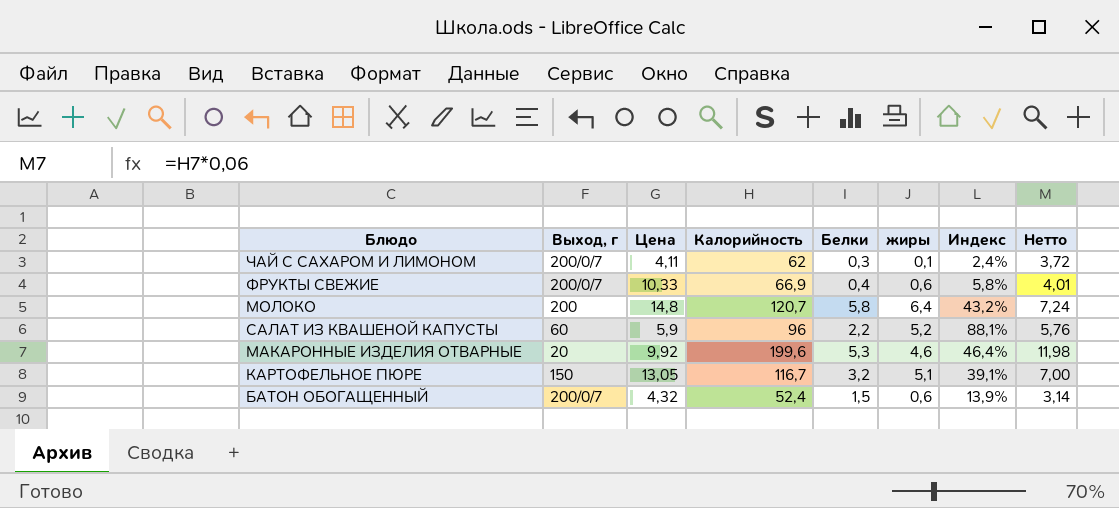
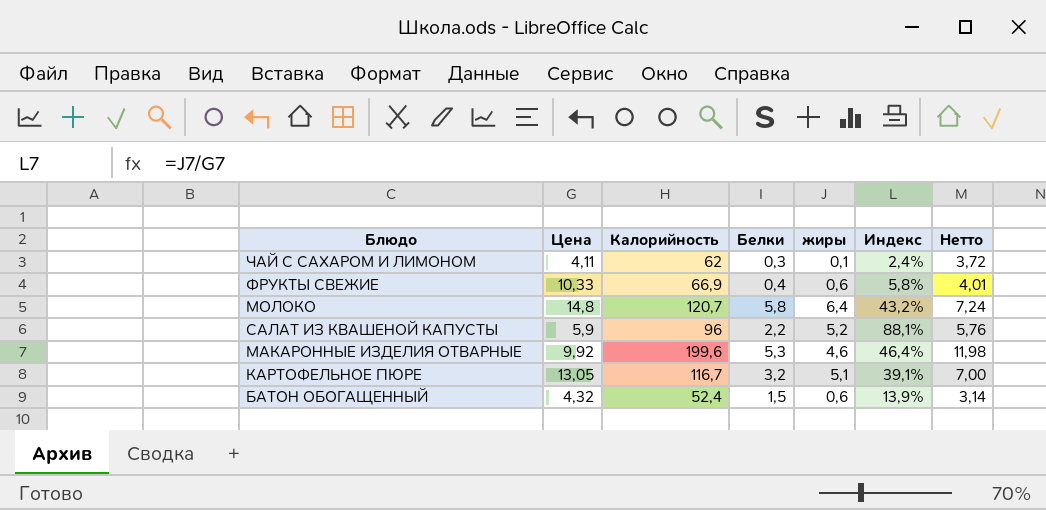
column Выход, г | position: 2 -> none

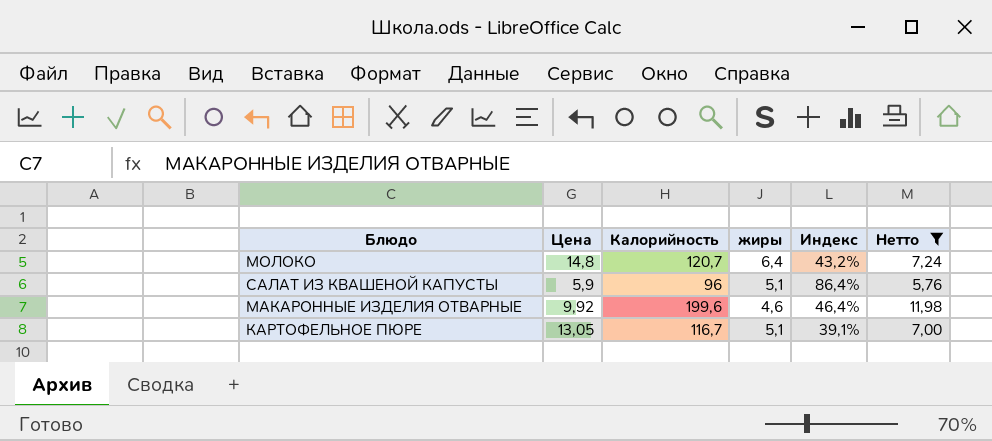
filter: none -> Нетто >= 5,76
column Белки | position: 4 -> none
САЛАТ ИЗ КВАШЕНОЙ КАПУСТЫ | жиры: 5,2 -> 5,1
САЛАТ ИЗ КВАШЕНОЙ КАПУСТЫ | Индекс: 88,1% -> 86,4%

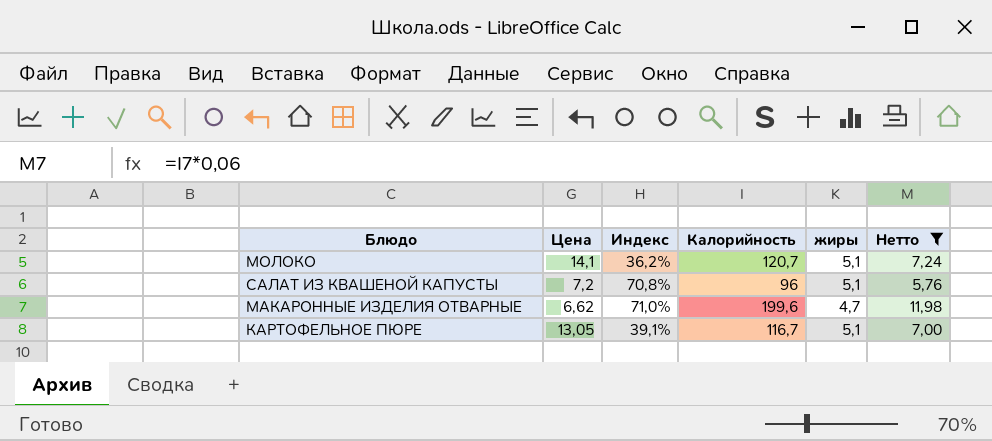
column Индекс | position: 5 -> 3
МОЛОКО | Цена: 14,8 -> 14,1
МОЛОКО | Индекс: 43,2% -> 36,2%
МОЛОКО | жиры: 6,4 -> 5,1
САЛАТ ИЗ КВАШЕНОЙ КАПУСТЫ | Цена: 5,9 -> 7,2
САЛАТ ИЗ КВАШЕНОЙ КАПУСТЫ | Индекс: 86,4% -> 70,8%
МАКАРОННЫЕ ИЗДЕЛИЯ ОТВАРНЫЕ | Цена: 9,92 -> 6,62
МАКАРОННЫЕ ИЗДЕЛИЯ ОТВАРНЫЕ | Индекс: 46,4% -> 71,0%
МАКАРОННЫЕ ИЗДЕЛИЯ ОТВАРНЫЕ | жиры: 4,6 -> 4,7

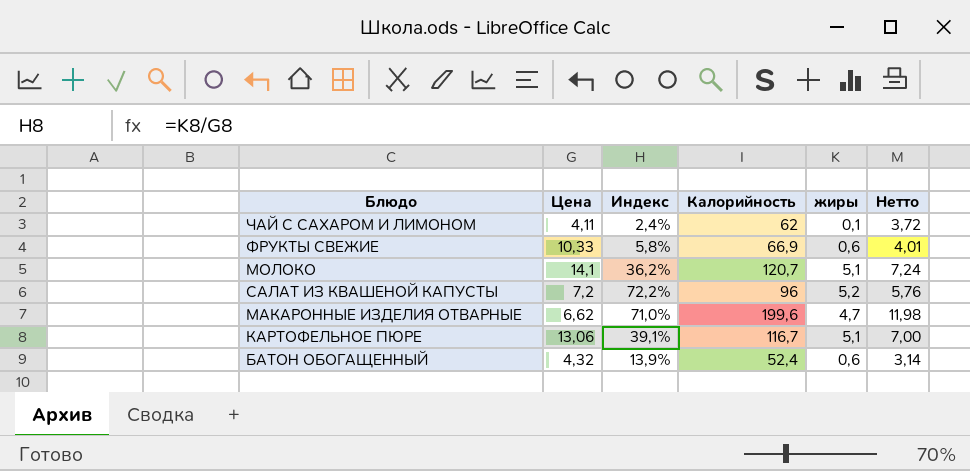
filter: Нетто >= 5,76 -> none
САЛАТ ИЗ КВАШЕНОЙ КАПУСТЫ | Индекс: 70,8% -> 72,2%
САЛАТ ИЗ КВАШЕНОЙ КАПУСТЫ | жиры: 5,1 -> 5,2
КАРТОФЕЛЬНОЕ ПЮРЕ | Цена: 13,05 -> 13,06

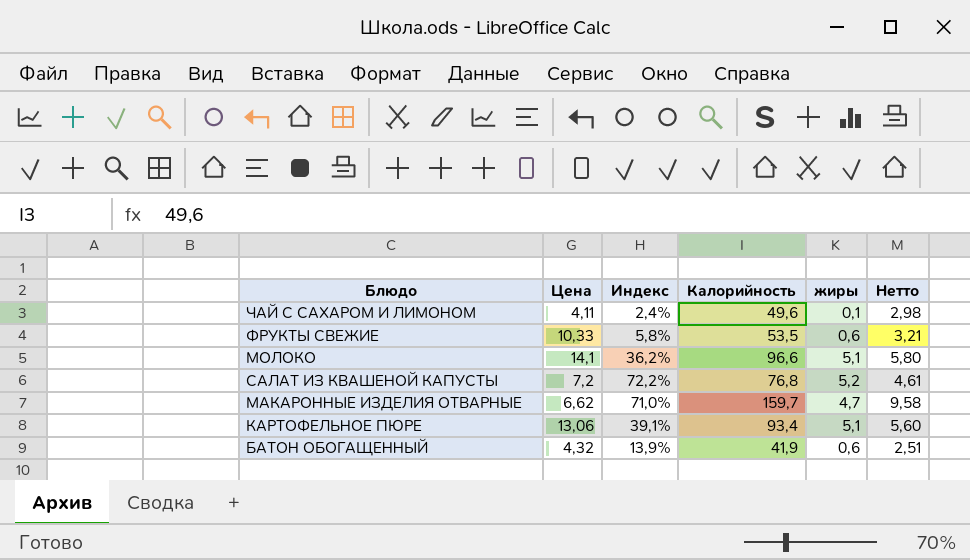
ЧАЙ С САХАРОМ И ЛИМОНОМ | Калорийность: 62 -> 49,6
ЧАЙ С САХАРОМ И ЛИМОНОМ | Нетто: 3,72 -> 2,98
ФРУКТЫ СВЕЖИЕ | Калорийность: 66,9 -> 53,5
ФРУКТЫ СВЕЖИЕ | Нетто: 4,01 -> 3,21
МОЛОКО | Калорийность: 120,7 -> 96,6
МОЛОКО | Нетто: 7,24 -> 5,80
САЛАТ ИЗ КВАШЕНОЙ КАПУСТЫ | Калорийность: 96 -> 76,8
САЛАТ ИЗ КВАШЕНОЙ КАПУСТЫ | Нетто: 5,76 -> 4,61
МАКАРОННЫЕ ИЗДЕЛИЯ ОТВАРНЫЕ | Калорийность: 199,6 -> 159,7
МАКАРОННЫЕ ИЗДЕЛИЯ ОТВАРНЫЕ | Нетто: 11,98 -> 9,58
КАРТОФЕЛЬНОЕ ПЮРЕ | Калорийность: 116,7 -> 93,4
КАРТОФЕЛЬНОЕ ПЮРЕ | Нетто: 7,00 -> 5,60
БАТОН ОБОГАЩЕННЫЙ | Калорийность: 52,4 -> 41,9
БАТОН ОБОГАЩЕННЫЙ | Нетто: 3,14 -> 2,51

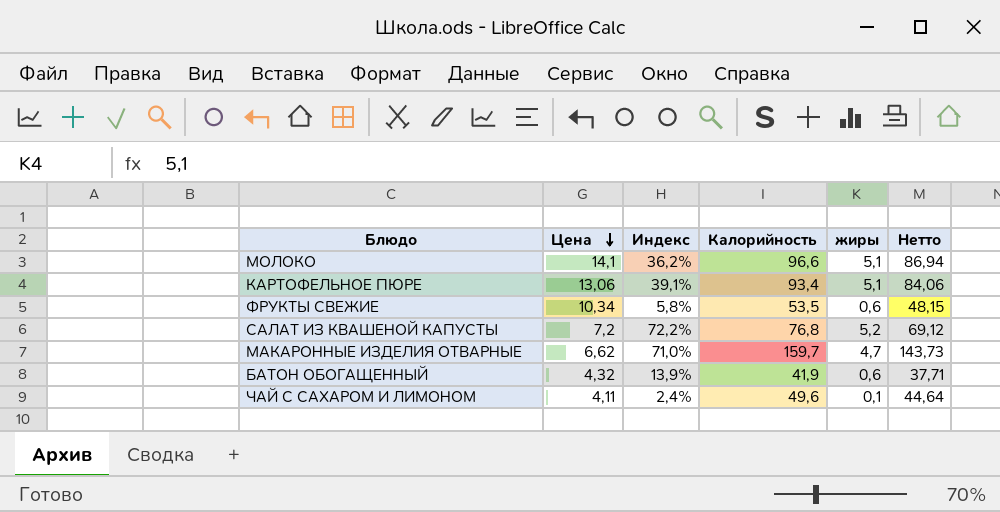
row order: none -> Цена descending
column Нетто | formula: [Калорийность] * 0,06 -> [Калорийность] * 0,9
ФРУКТЫ СВЕЖИЕ | Цена: 10,33 -> 10,34

